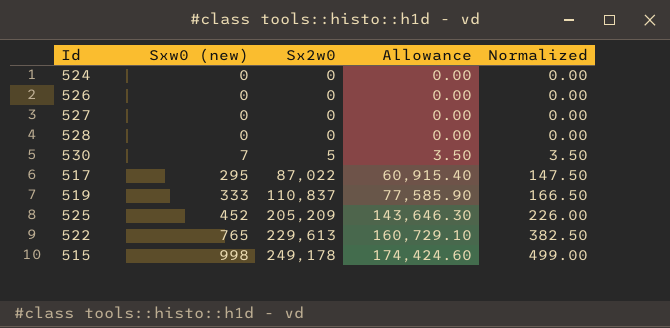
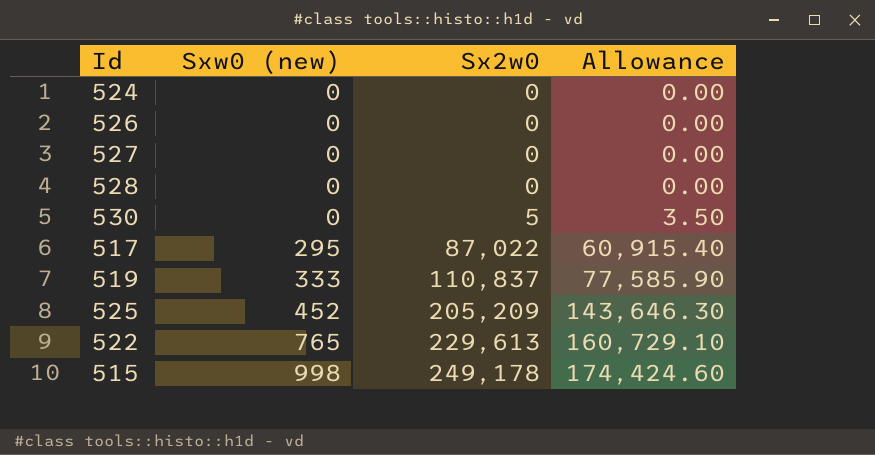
column Normalized | formula: [Sxw0 (new)] * 0.5 -> none
530 | Sxw0 (new): 7 -> 0

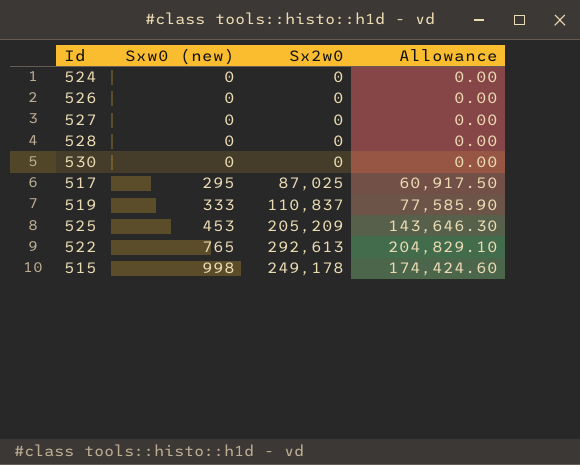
530 | Sx2w0: 5 -> 0
530 | Allowance: 3.50 -> 0.00
517 | Sx2w0: 87,022 -> 87,025
517 | Allowance: 60,915.40 -> 60,917.50
525 | Sxw0 (new): 452 -> 453
522 | Sx2w0: 229,613 -> 292,613
522 | Allowance: 160,729.10 -> 204,829.10

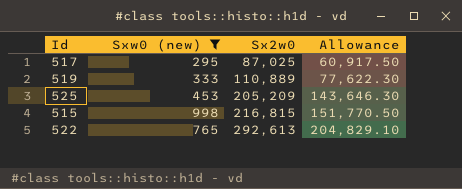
filter: none -> Sxw0 (new) != 0
row order: Sxw0 (new) ascending -> Sx2w0 ascending
519 | Sx2w0: 110,837 -> 110,889
519 | Allowance: 77,585.90 -> 77,622.30
515 | Sx2w0: 249,178 -> 216,815
515 | Allowance: 174,424.60 -> 151,770.50

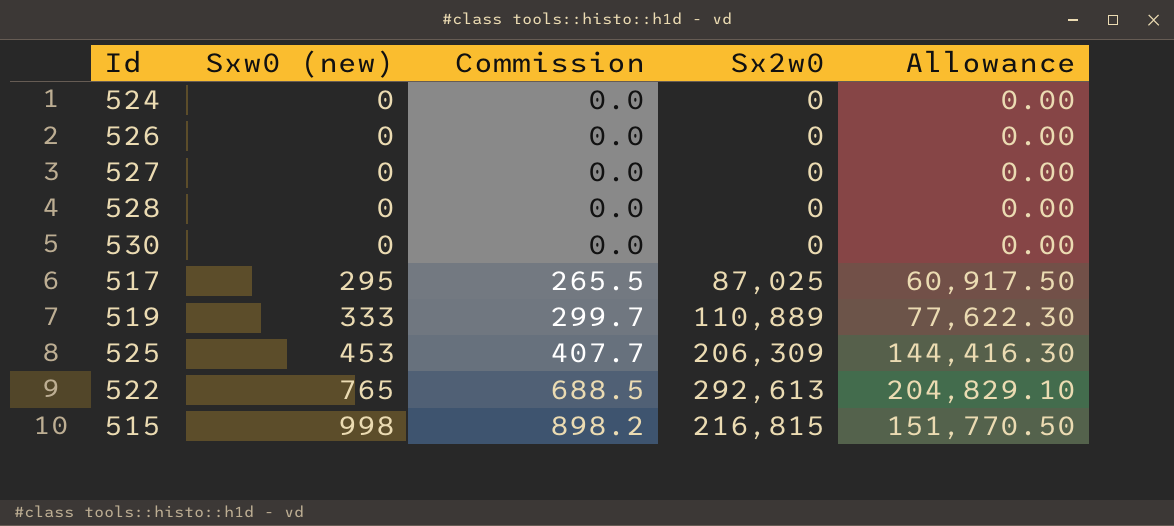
filter: Sxw0 (new) != 0 -> none
row order: Sx2w0 ascending -> Sxw0 (new) ascending
column Commission | formula: none -> [Sxw0 (new)] * 0.9
525 | Sx2w0: 205,209 -> 206,309
525 | Allowance: 143,646.30 -> 144,416.30

